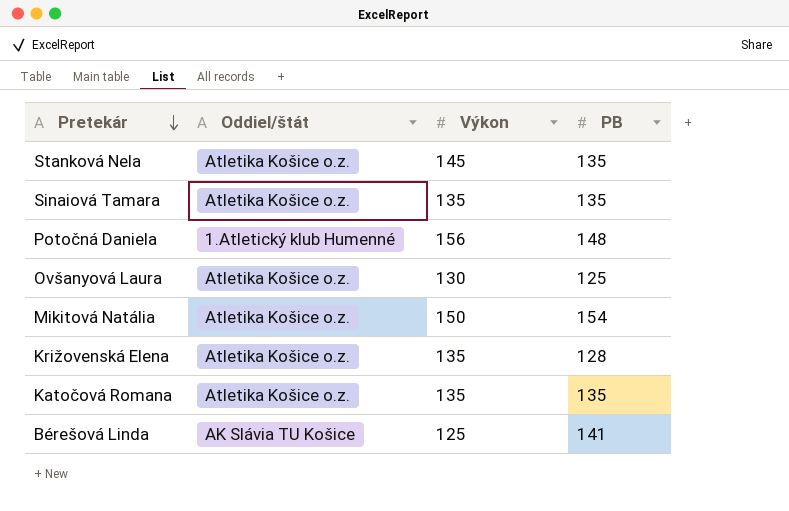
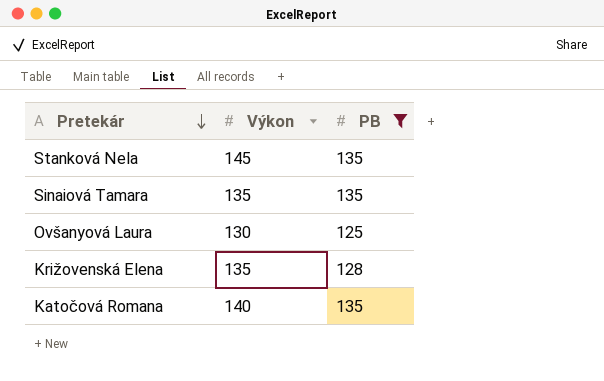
filter: none -> PB <= 135
column Oddiel/štát | position: 2 -> none
Katočová Romana | Výkon: 135 -> 140

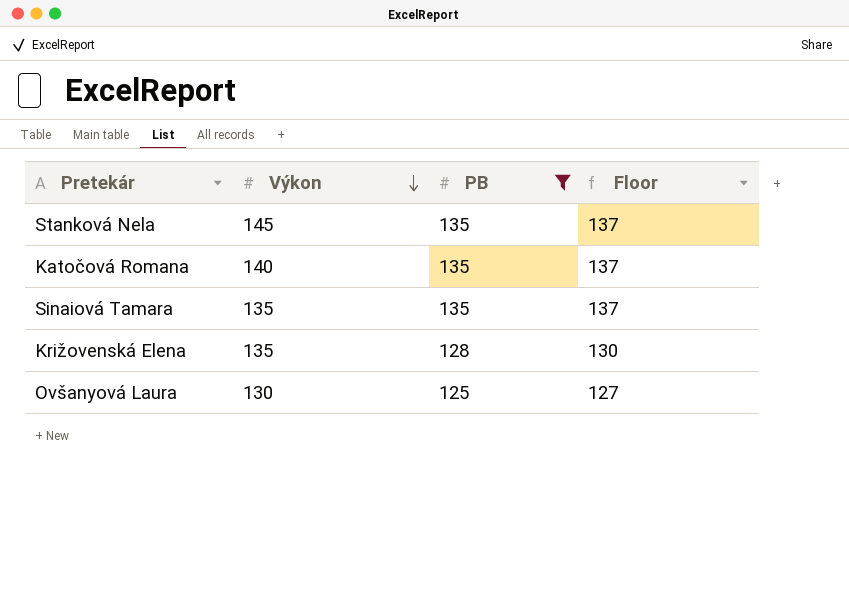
row order: Pretekár descending -> Výkon descending
column Floor | formula: none -> [PB] + 2

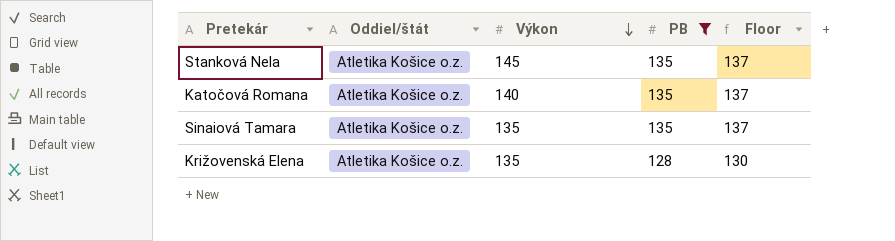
column Oddiel/štát | position: none -> 2
row Ovšanyová Laura: 130 | 125 | 127 -> none

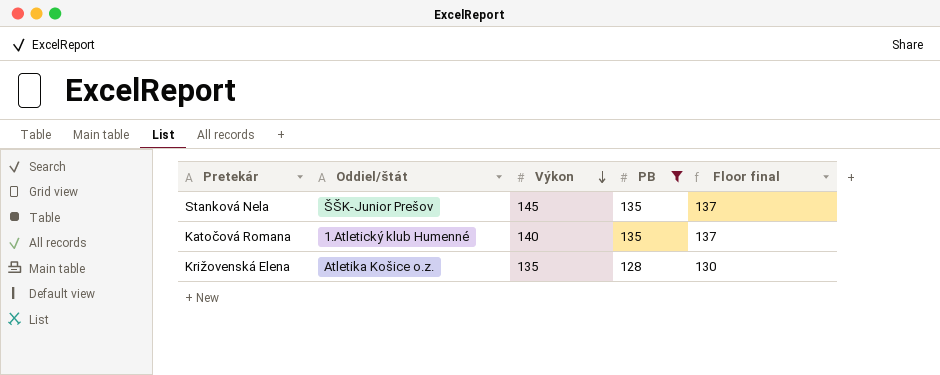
column name: Floor -> Floor final
row Sinaiová Tamara: Atletika Košice o.z. | 135 | 135 | 137 -> none
Stanková Nela | Oddiel/štát: Atletika Košice o.z. -> ŠŠK-Junior Prešov
Katočová Romana | Oddiel/štát: Atletika Košice o.z. -> 1.Atletický klub Humenné

